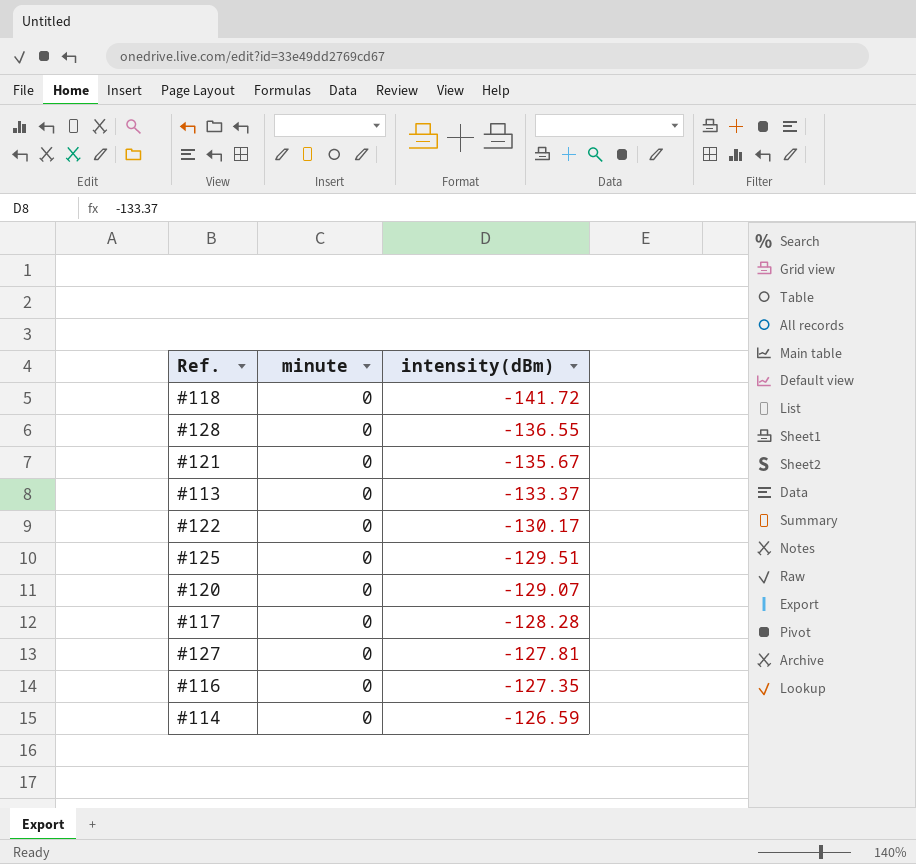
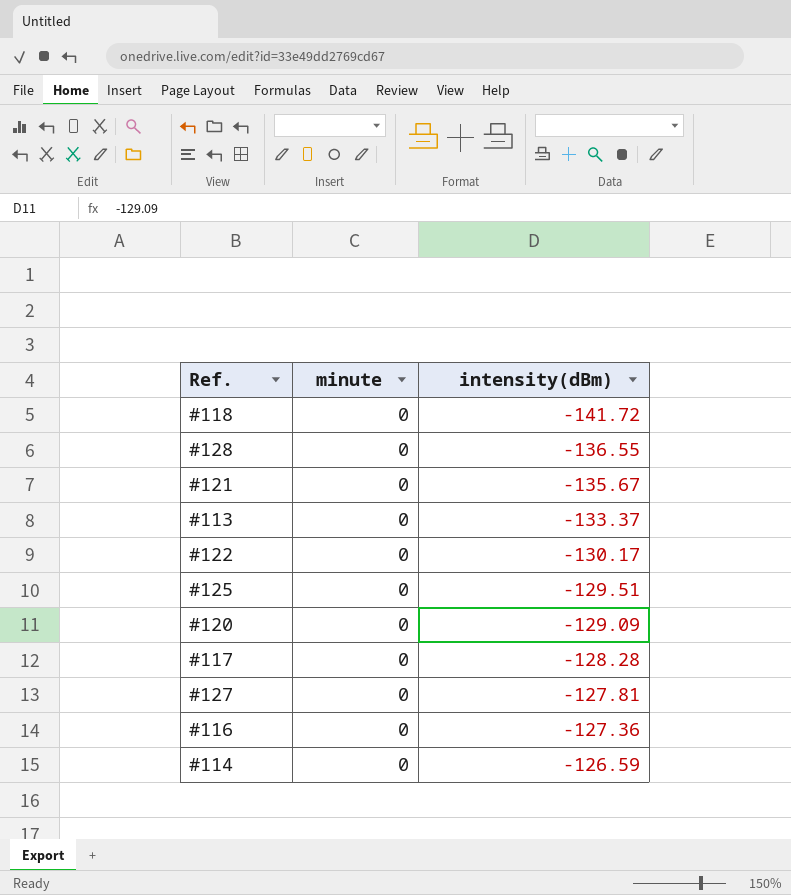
#120 | intensity(dBm): -129.07 -> -129.09
#116 | intensity(dBm): -127.35 -> -127.36

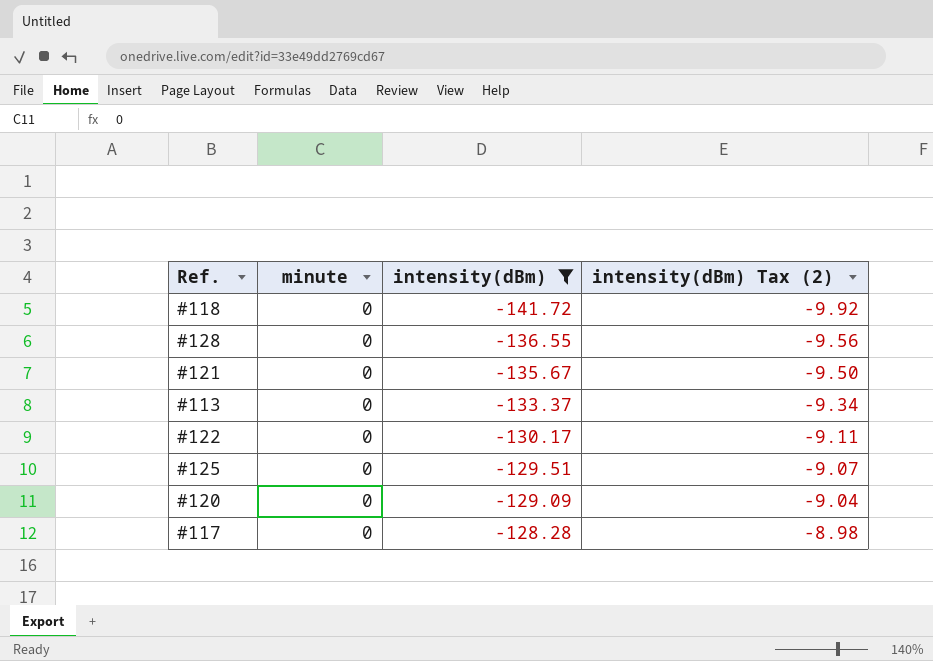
filter: none -> intensity(dBm) <= -128.28
column intensity(dBm) Tax (2) | formula: none -> [intensity(dBm)] * 0.07

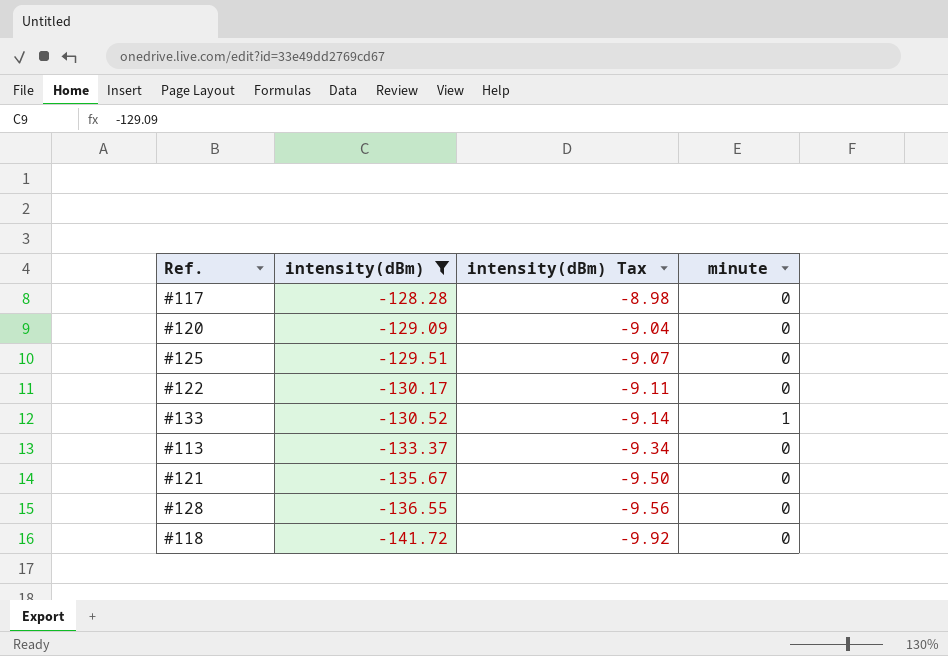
row order: intensity(dBm) ascending -> intensity(dBm) descending
column name: intensity(dBm) Tax (2) -> intensity(dBm) Tax
column minute | position: 2 -> 4
row #133: none -> -130.52 | -9.14 | 1

